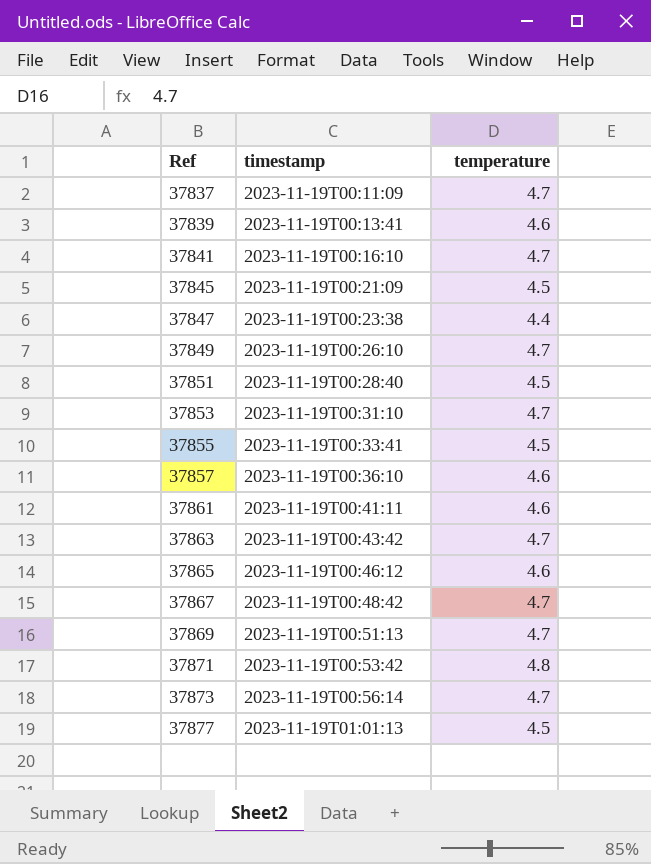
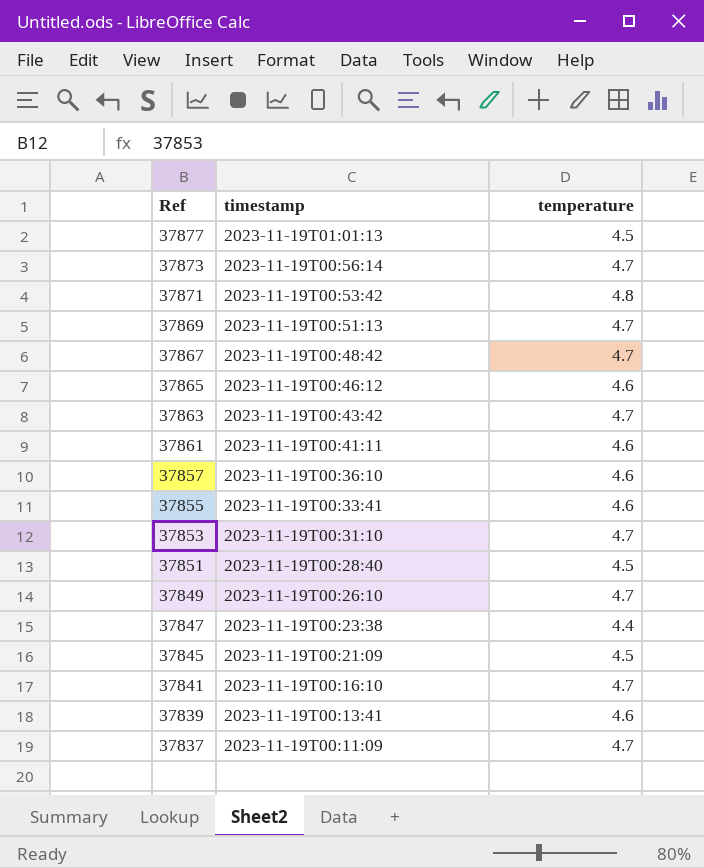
row order: Ref ascending -> Ref descending
37855 | temperature: 4.5 -> 4.6

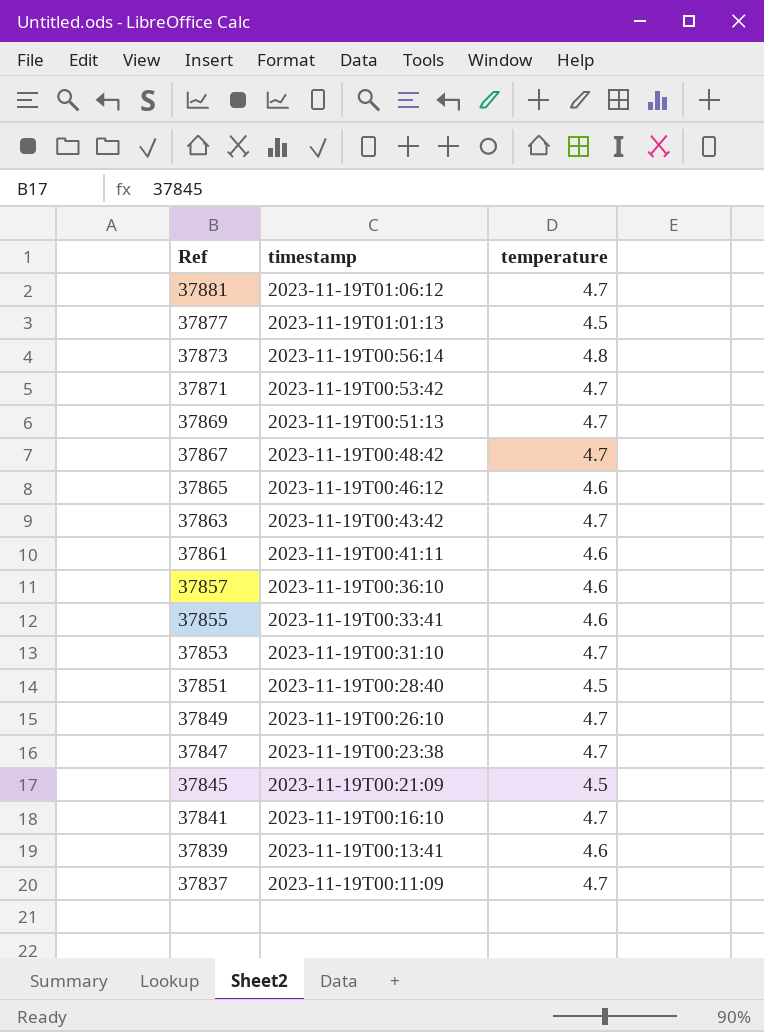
row 37881: none -> 2023-11-19T01:06:12 | 4.7
37873 | temperature: 4.7 -> 4.8
37871 | temperature: 4.8 -> 4.7
37847 | temperature: 4.4 -> 4.7

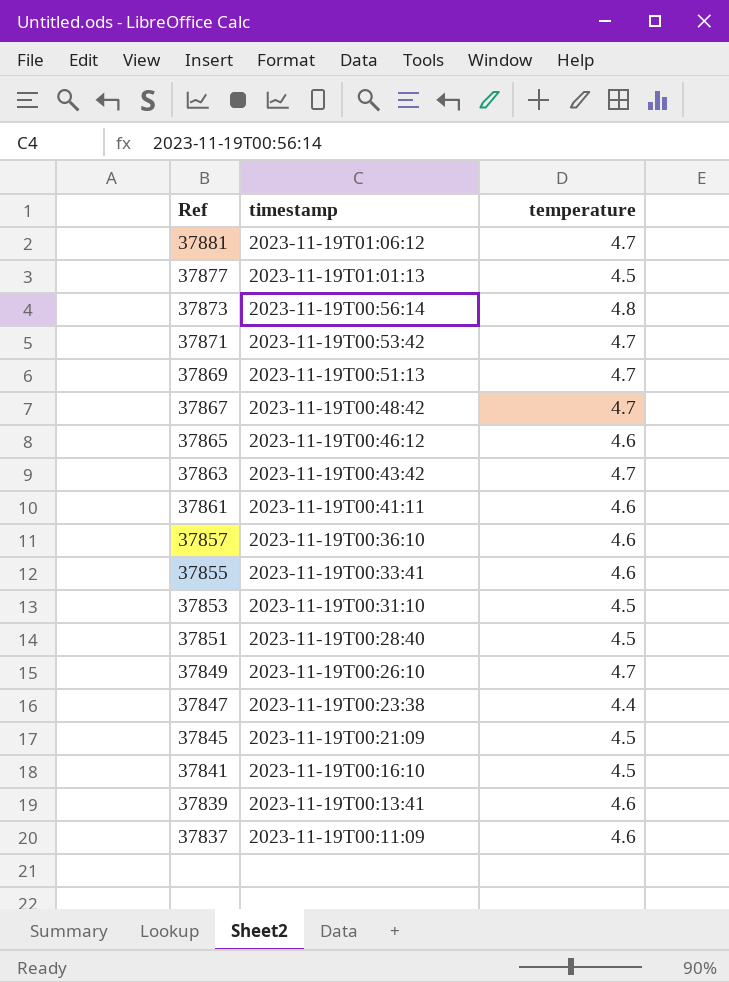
37853 | temperature: 4.7 -> 4.5
37847 | temperature: 4.7 -> 4.4
37841 | temperature: 4.7 -> 4.5
37837 | temperature: 4.7 -> 4.6

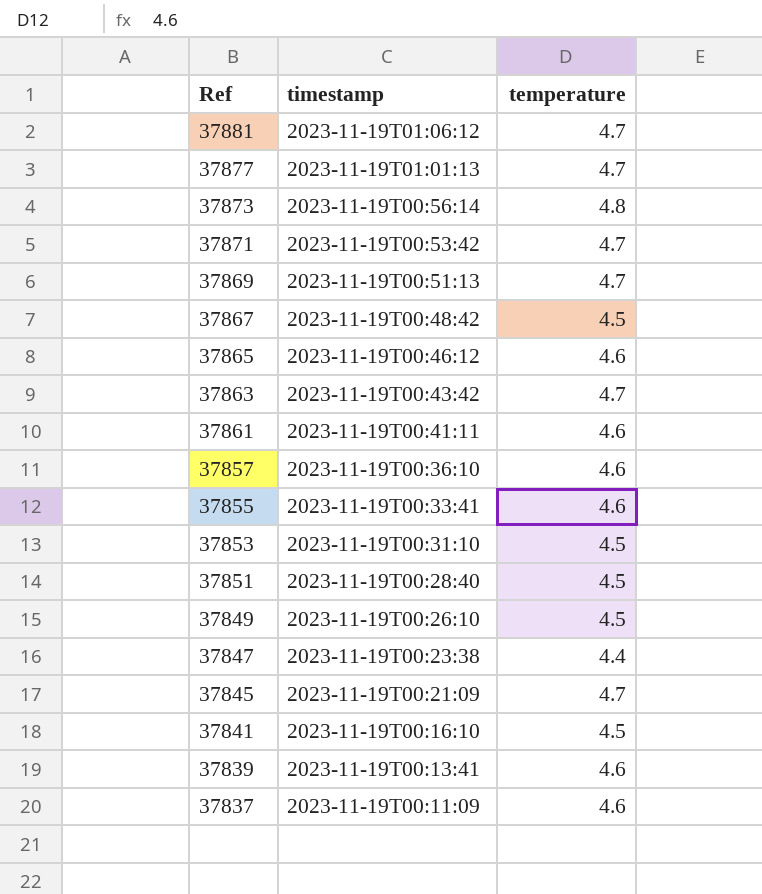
37877 | temperature: 4.5 -> 4.7
37867 | temperature: 4.7 -> 4.5
37849 | temperature: 4.7 -> 4.5
37845 | temperature: 4.5 -> 4.7

